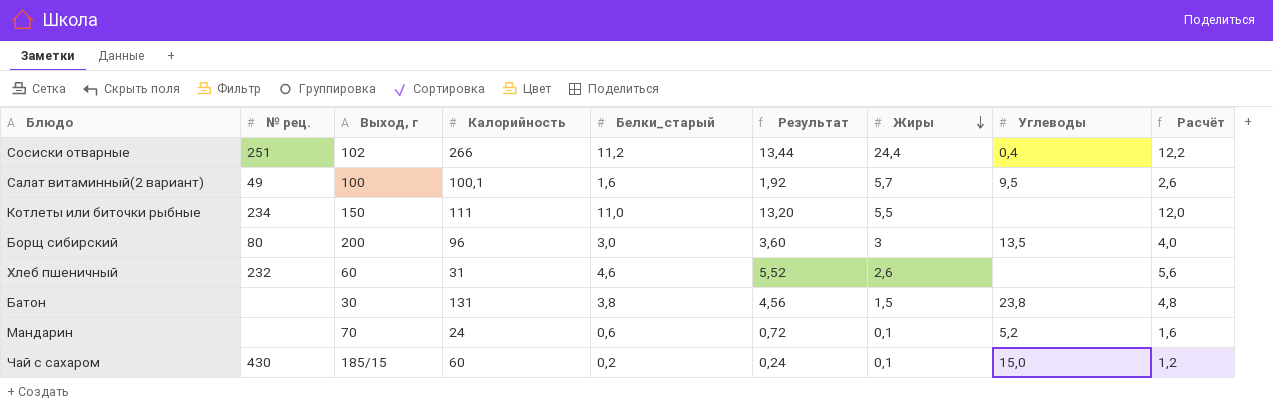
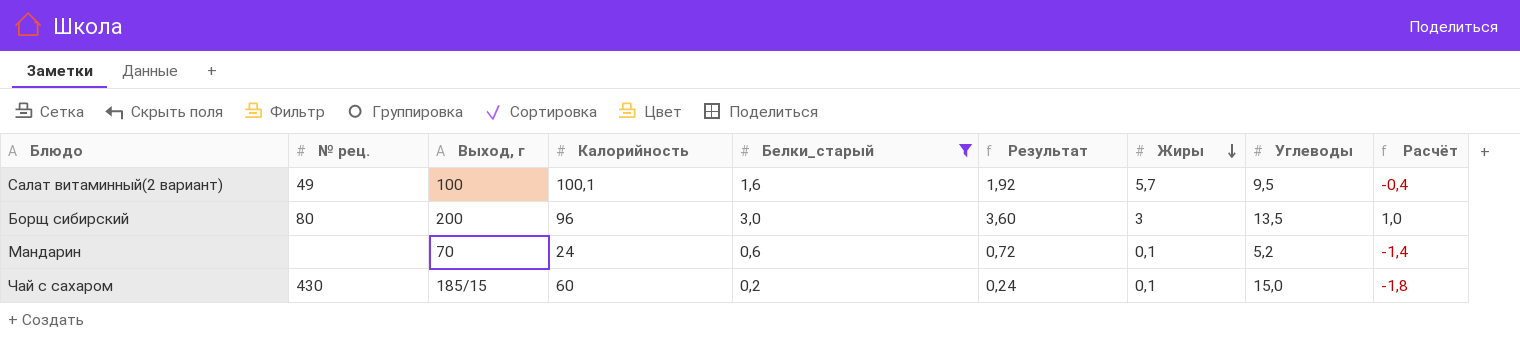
filter: none -> Белки_старый <= 3,0
column Расчёт | formula: [Белки_старый] + 1 -> [Белки_старый] - 2

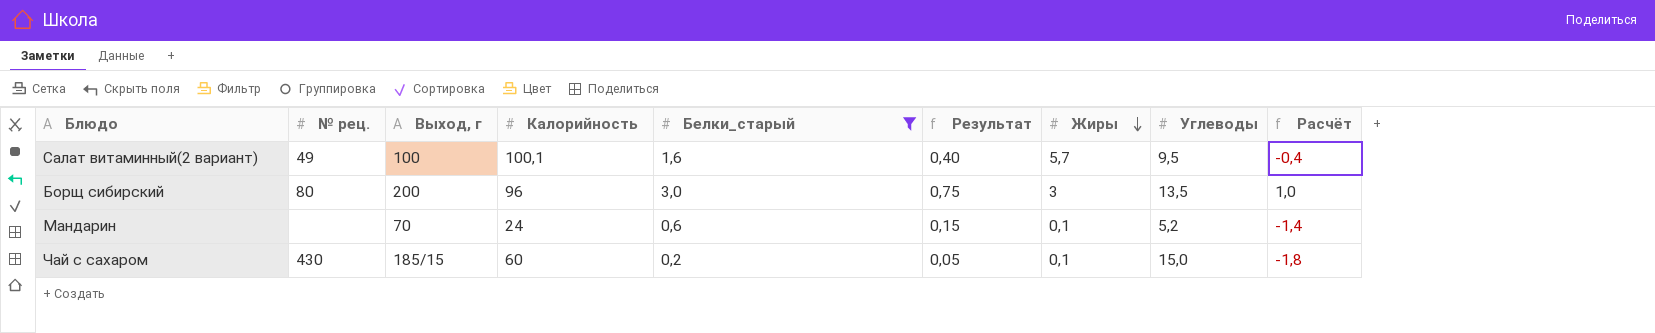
column Результат | formula: [Белки_старый] * 1,2 -> [Белки_старый] * 0,25

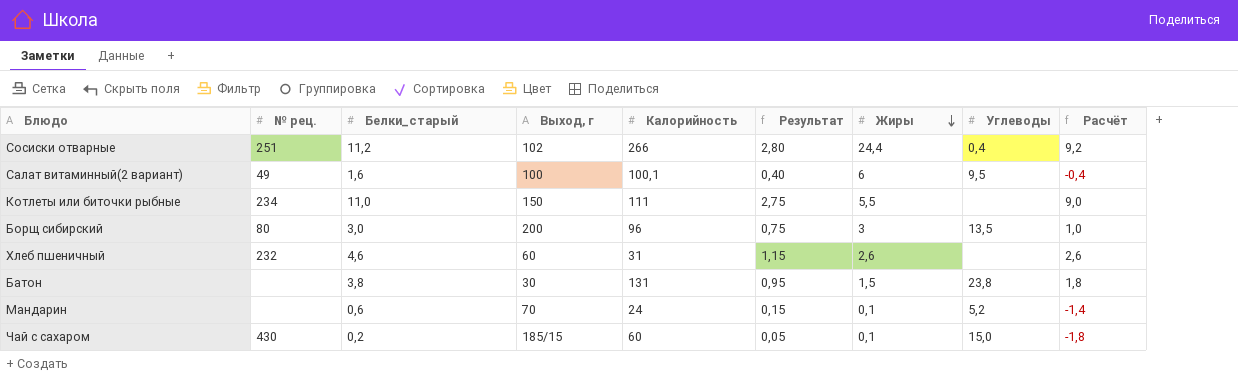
filter: Белки_старый <= 3,0 -> none
column Белки_старый | position: 5 -> 3
Салат витаминный(2 вариант) | Жиры: 5,7 -> 6

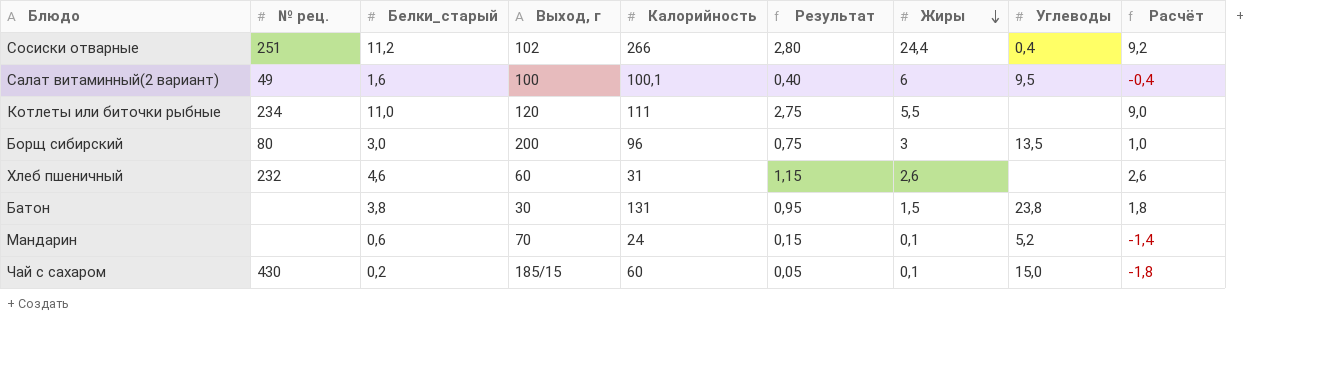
Котлеты или биточки рыбные | Выход, г: 150 -> 120

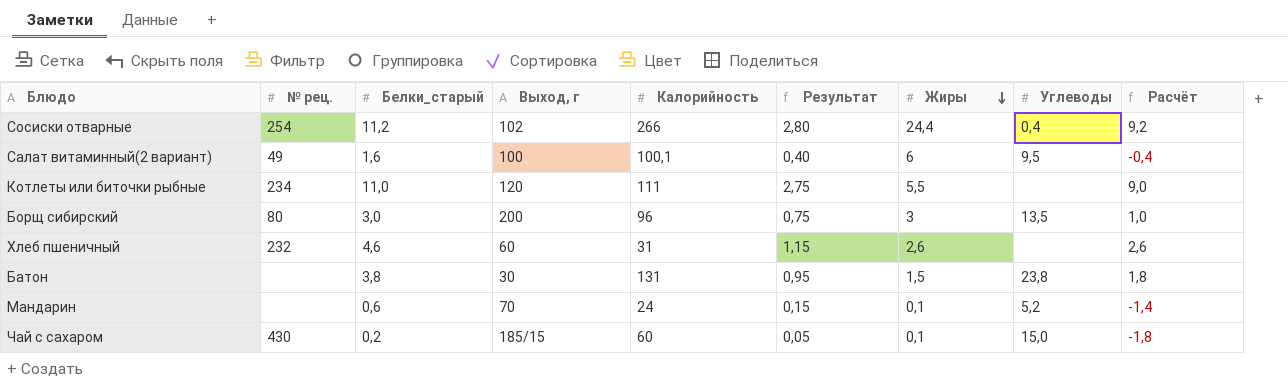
Сосиски отварные | № рец.: 251 -> 254

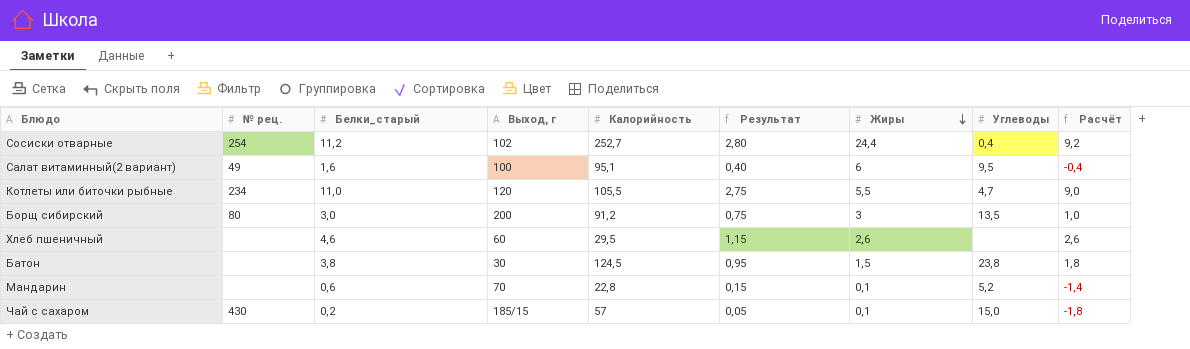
Сосиски отварные | Калорийность: 266 -> 252,7
Салат витаминный(2 вариант) | Калорийность: 100,1 -> 95,1
Котлеты или биточки рыбные | Калорийность: 111 -> 105,5
Котлеты или биточки рыбные | Углеводы: none -> 4,7
Борщ сибирский | Калорийность: 96 -> 91,2
Хлеб пшеничный | № рец.: 232 -> none
Хлеб пшеничный | Калорийность: 31 -> 29,5
Батон | Калорийность: 131 -> 124,5
Мандарин | Калорийность: 24 -> 22,8
Чай с сахаром | Калорийность: 60 -> 57

